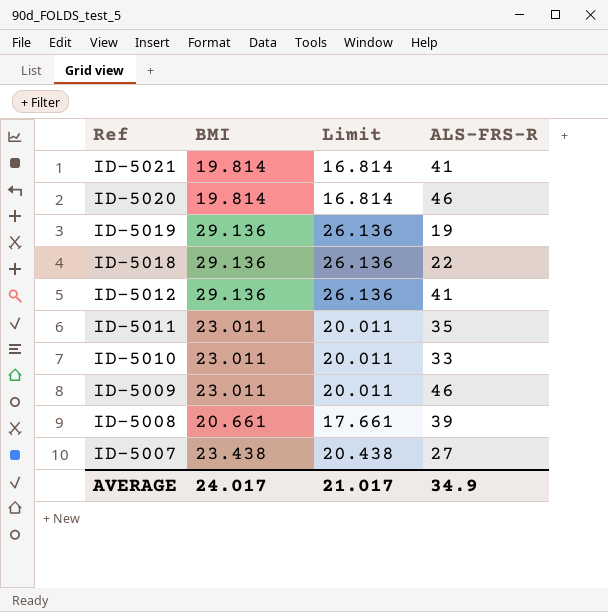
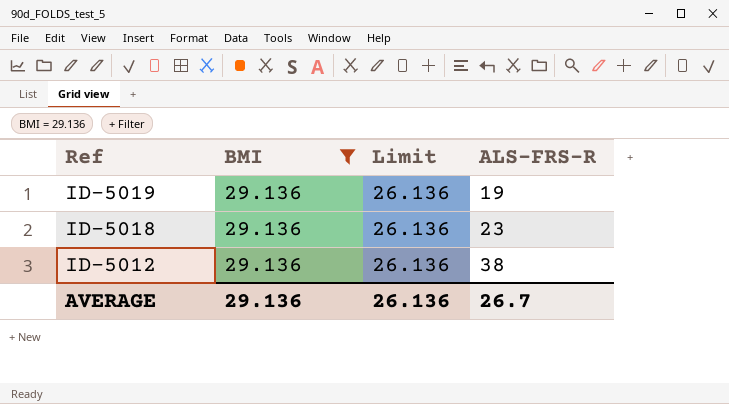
filter: none -> BMI = 29.136
ID-5018 | ALS-FRS-R: 22 -> 23
ID-5012 | ALS-FRS-R: 41 -> 38
AVERAGE | BMI: 24.017 -> 29.136
AVERAGE | Limit: 21.017 -> 26.136
AVERAGE | ALS-FRS-R: 34.9 -> 26.7

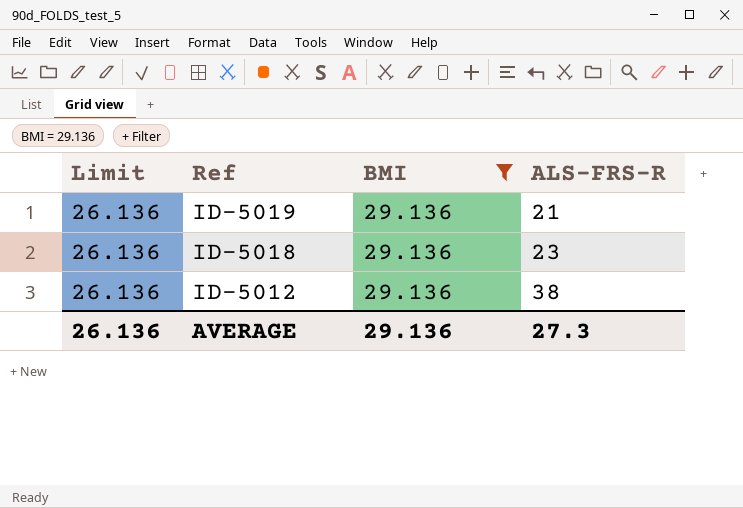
column Limit | position: 3 -> 1
ID-5019 | ALS-FRS-R: 19 -> 21
AVERAGE | ALS-FRS-R: 26.7 -> 27.3

